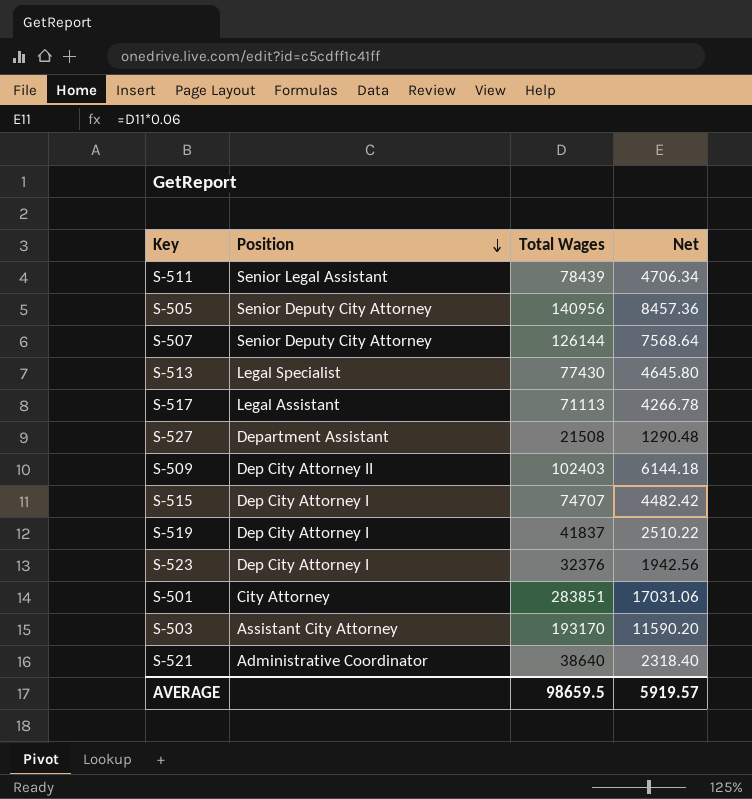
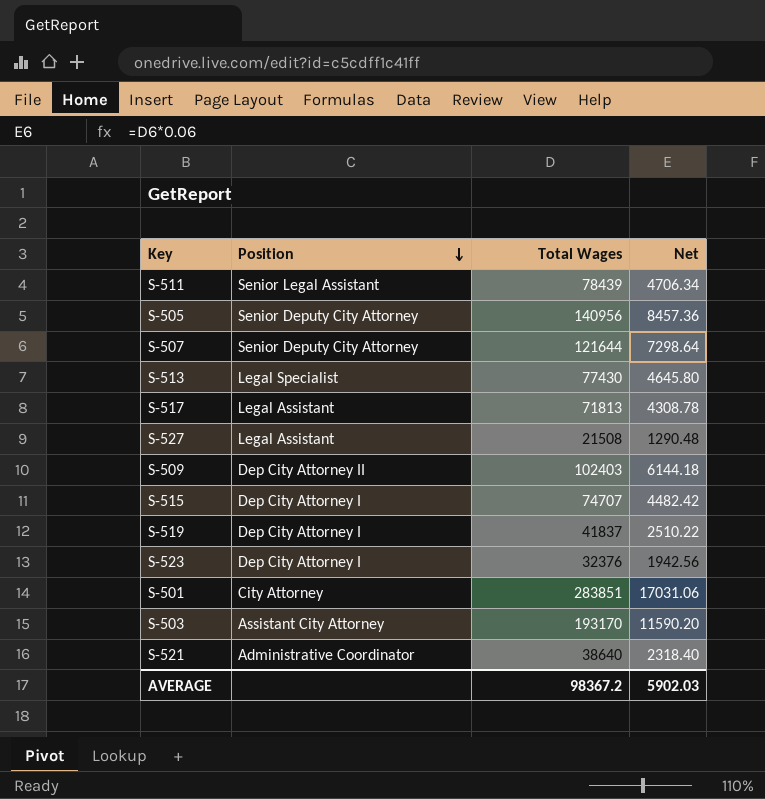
S-507 | Total Wages: 126144 -> 121644
S-507 | Net: 7568.64 -> 7298.64
S-517 | Total Wages: 71113 -> 71813
S-517 | Net: 4266.78 -> 4308.78
S-527 | Position: Department Assistant -> Legal Assistant
AVERAGE | Total Wages: 98659.5 -> 98367.2
AVERAGE | Net: 5919.57 -> 5902.03

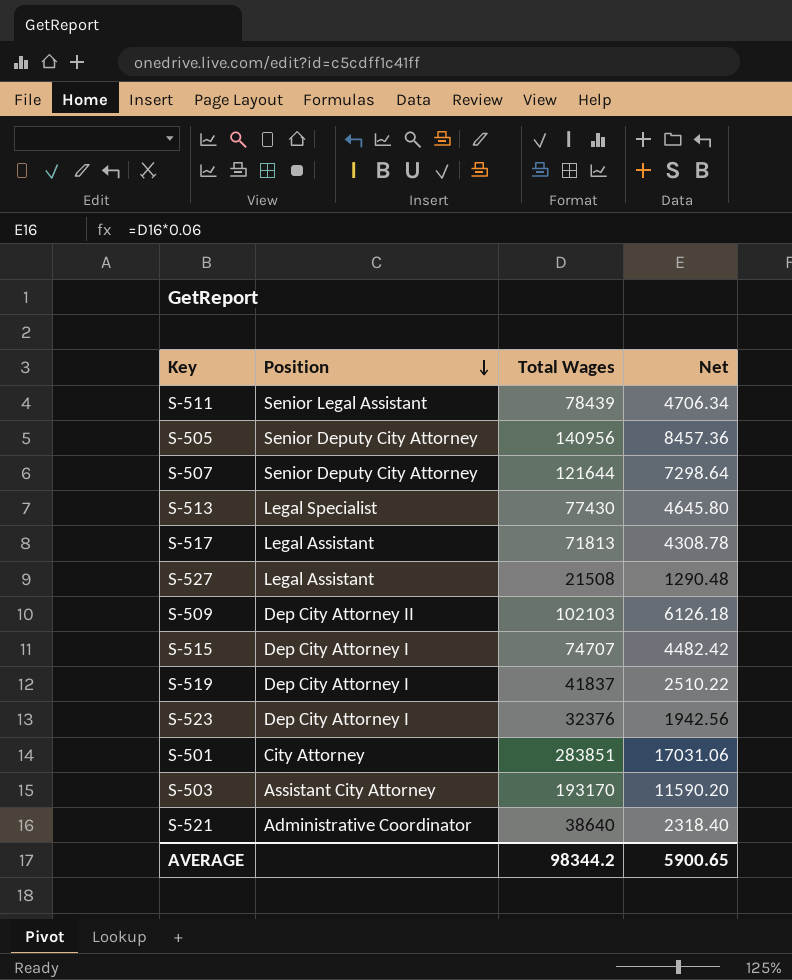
S-509 | Total Wages: 102403 -> 102103
S-509 | Net: 6144.18 -> 6126.18
AVERAGE | Total Wages: 98367.2 -> 98344.2
AVERAGE | Net: 5902.03 -> 5900.65

